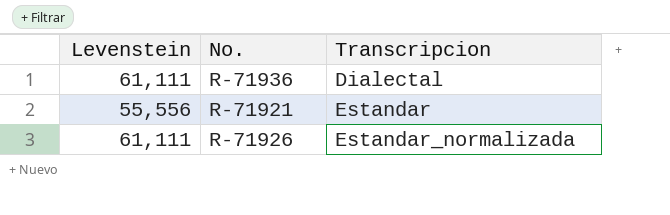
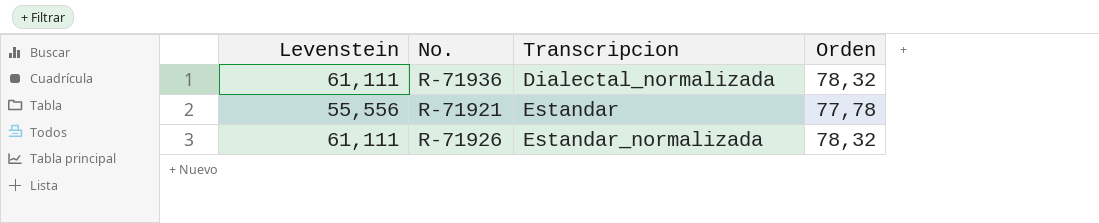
column Orden | position: none -> 4
R-71936 | Transcripcion: Dialectal -> Dialectal_normalizada

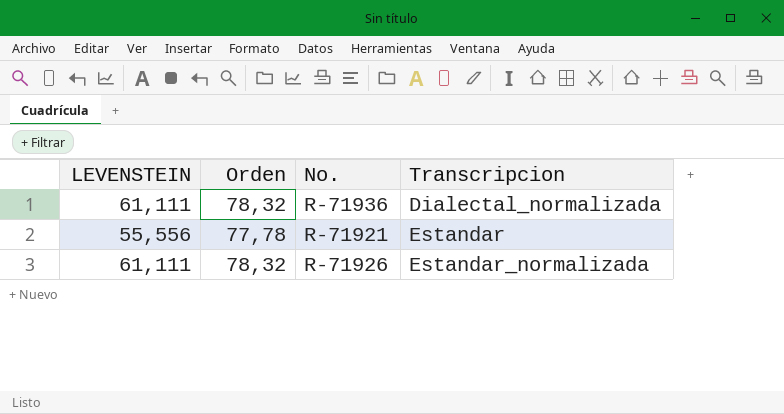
column name: Levenstein -> LEVENSTEIN
column Orden | position: 4 -> 2

